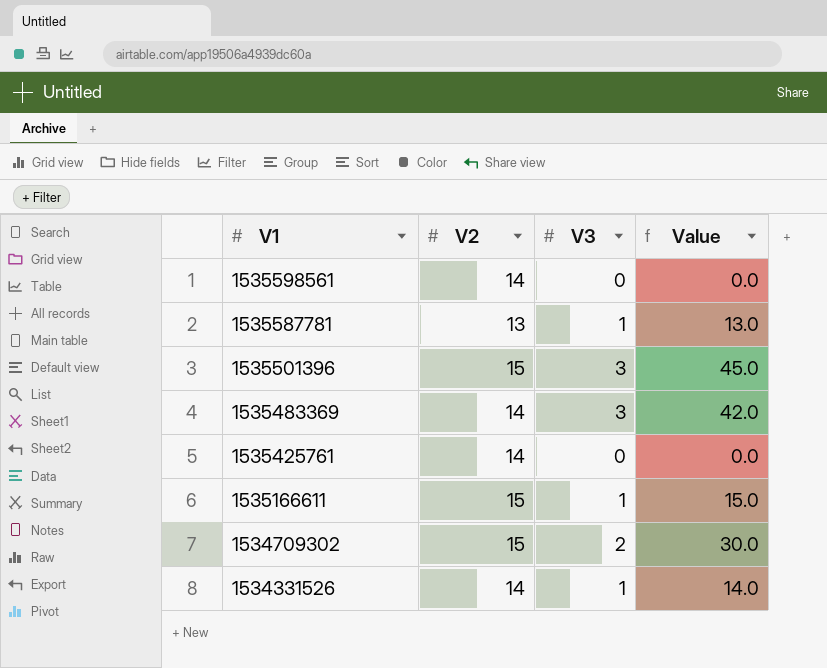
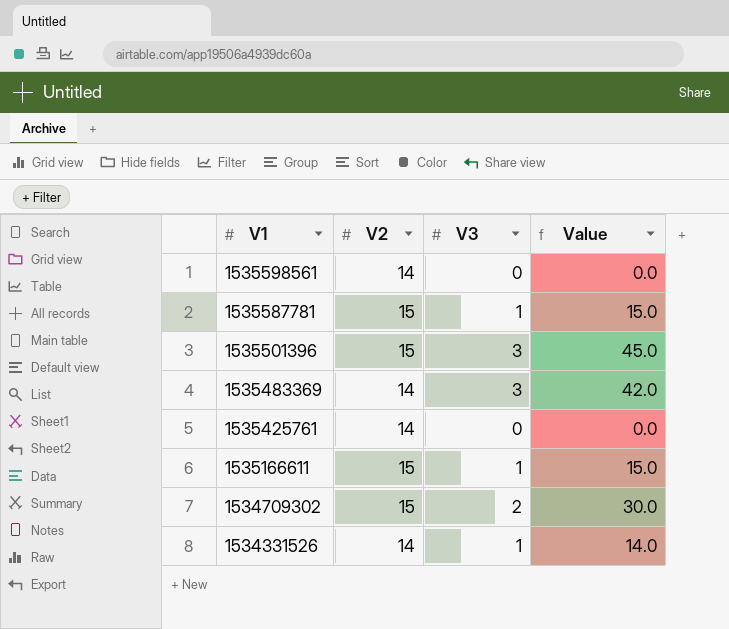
1535587781 | V2: 13 -> 15
1535587781 | Value: 13.0 -> 15.0

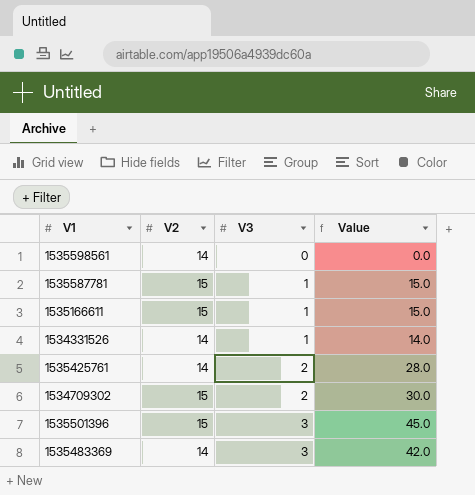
row order: V1 descending -> V3 ascending
1535425761 | V3: 0 -> 2
1535425761 | Value: 0.0 -> 28.0

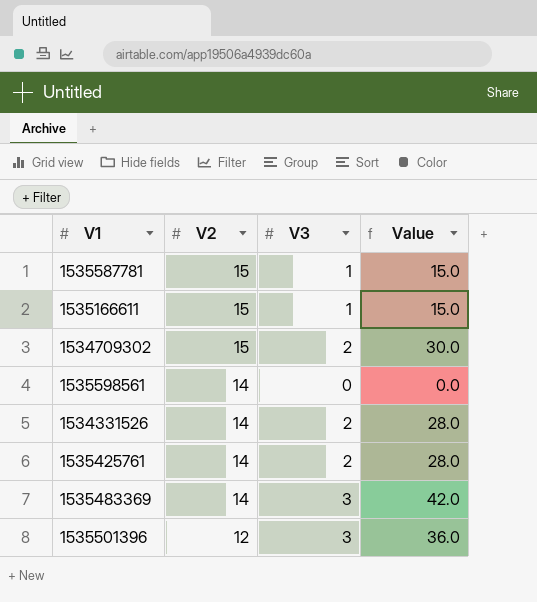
row order: V3 ascending -> V2 descending
1534331526 | V3: 1 -> 2
1534331526 | Value: 14.0 -> 28.0
1535501396 | V2: 15 -> 12
1535501396 | Value: 45.0 -> 36.0

